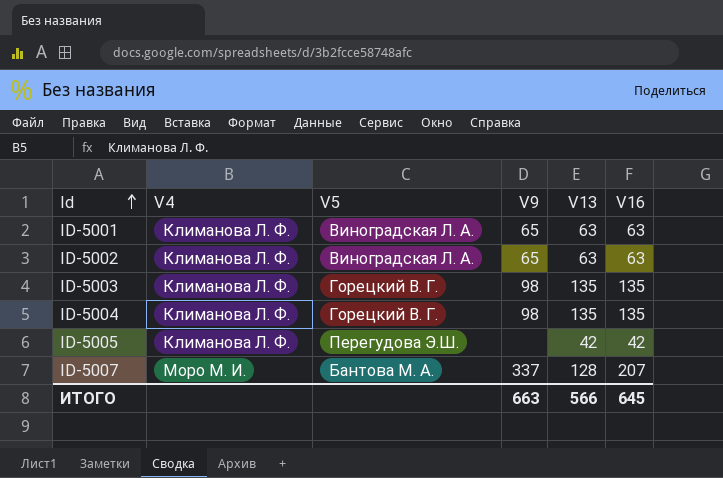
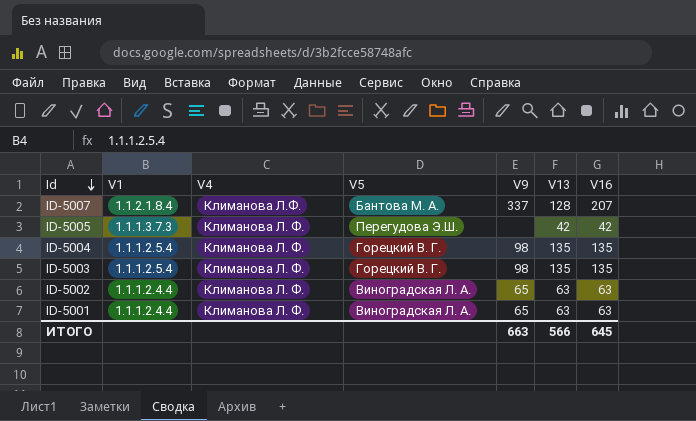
row order: Id ascending -> Id descending
column V1 | position: none -> 2
ID-5007 | V4: Моро М. И. -> Климанова Л.Ф.

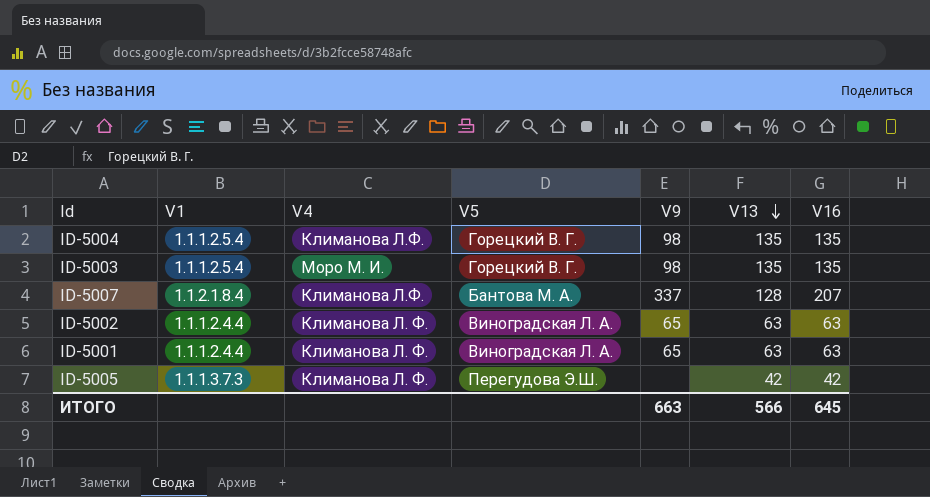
row order: Id descending -> V13 descending
ID-5004 | V4: Климанова Л. Ф. -> Климанова Л.Ф.
ID-5003 | V4: Климанова Л. Ф. -> Моро М. И.

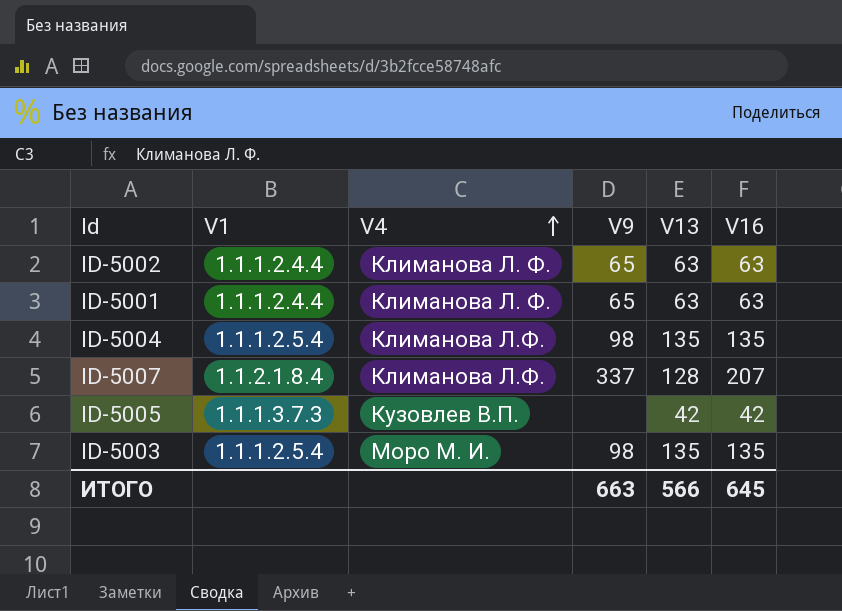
row order: V13 descending -> V4 ascending
column V5 | position: 4 -> none
ID-5005 | V4: Климанова Л. Ф. -> Кузовлев В.П.

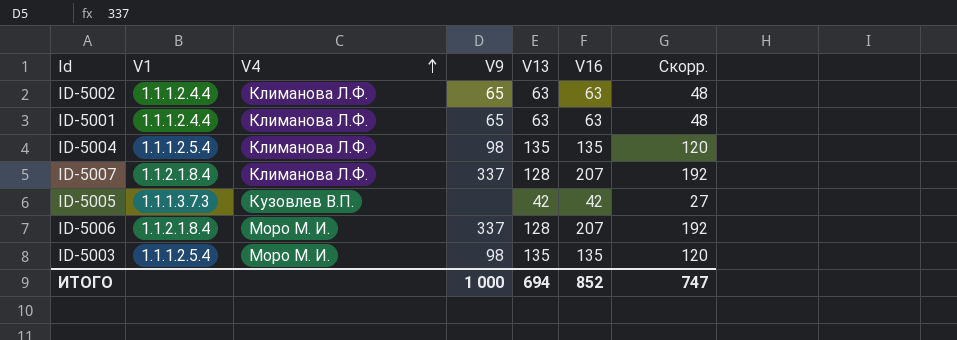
column Скорр. | formula: none -> [V16] - 15
ID-5002 | V4: Климанова Л. Ф. -> Климанова Л.Ф.
ID-5001 | V4: Климанова Л. Ф. -> Климанова Л.Ф.
row ID-5006: none -> 1.1.2.1.8.4 | Моро М. И. | 337 | 128 | 207 | 192
ИТОГО | V9: 663 -> 1 000
ИТОГО | V13: 566 -> 694
ИТОГО | V16: 645 -> 852

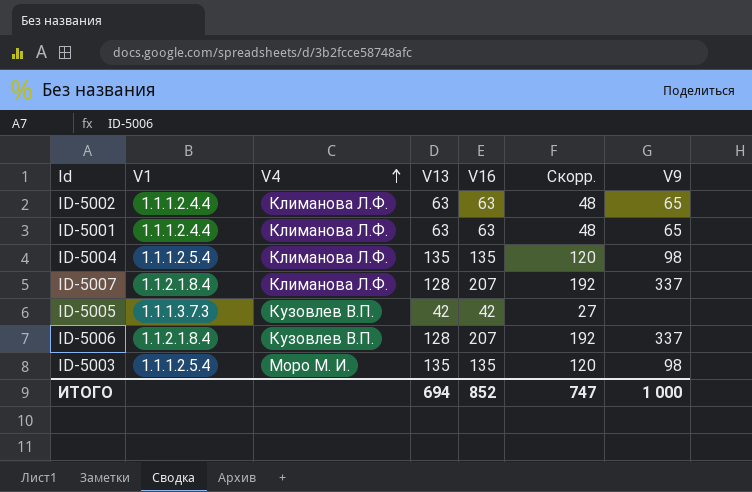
column V9 | position: 4 -> 7
ID-5006 | V4: Моро М. И. -> Кузовлев В.П.

